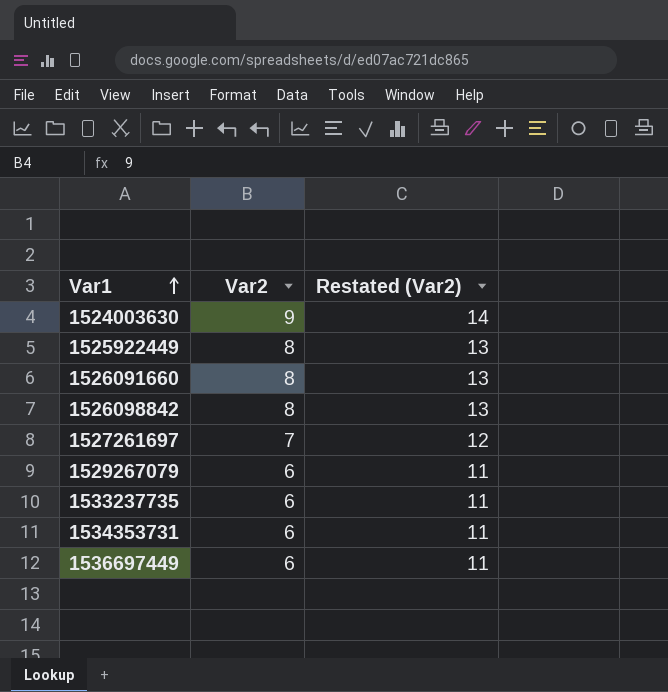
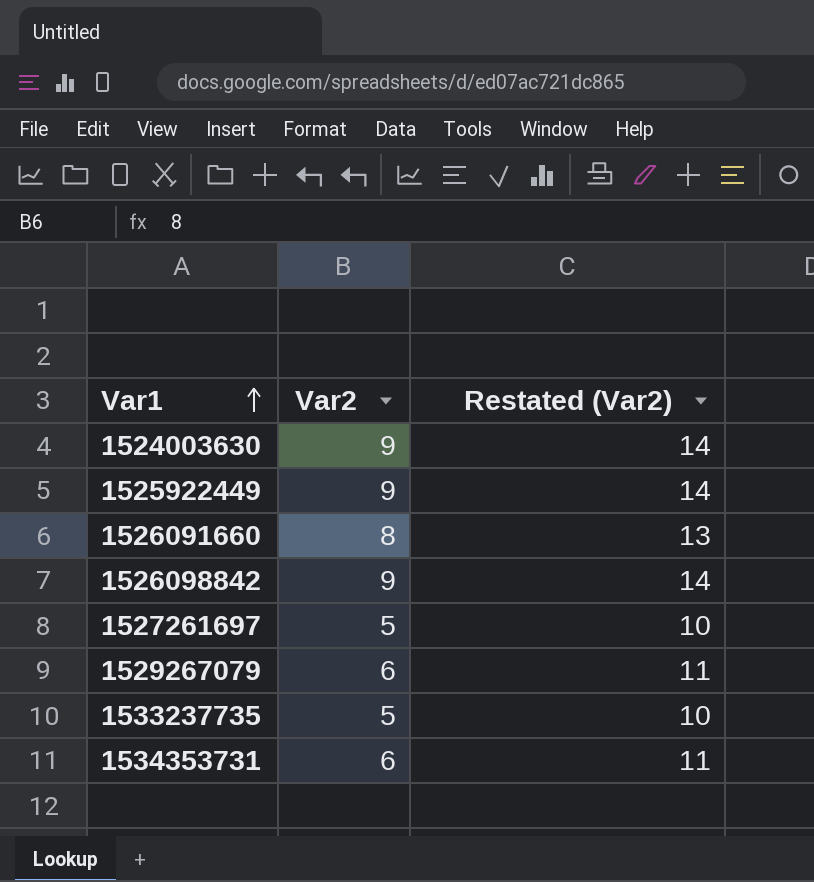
row 1536697449: 6 | 11 -> none
1525922449 | Var2: 8 -> 9
1525922449 | Restated (Var2): 13 -> 14
1526098842 | Var2: 8 -> 9
1526098842 | Restated (Var2): 13 -> 14
1527261697 | Var2: 7 -> 5
1527261697 | Restated (Var2): 12 -> 10
1533237735 | Var2: 6 -> 5
1533237735 | Restated (Var2): 11 -> 10

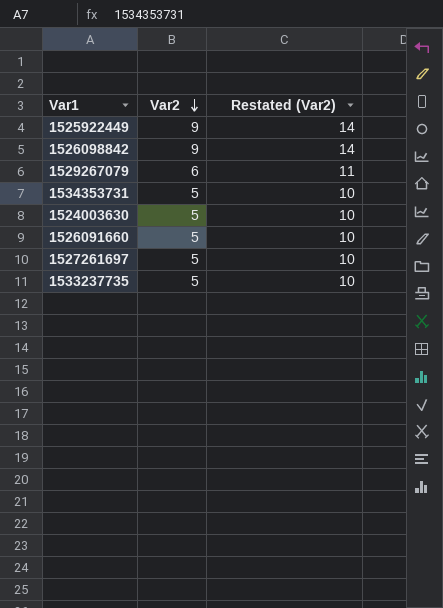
row order: Var1 ascending -> Var2 descending
1534353731 | Var2: 6 -> 5
1534353731 | Restated (Var2): 11 -> 10
1524003630 | Var2: 9 -> 5
1524003630 | Restated (Var2): 14 -> 10
1526091660 | Var2: 8 -> 5
1526091660 | Restated (Var2): 13 -> 10

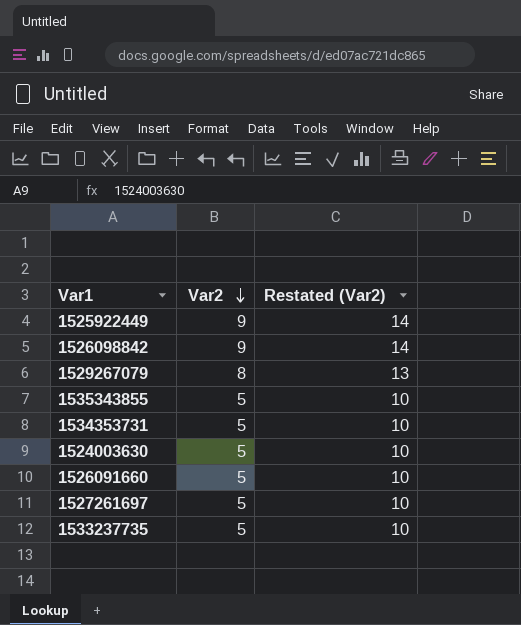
1529267079 | Var2: 6 -> 8
1529267079 | Restated (Var2): 11 -> 13
row 1535343855: none -> 5 | 10

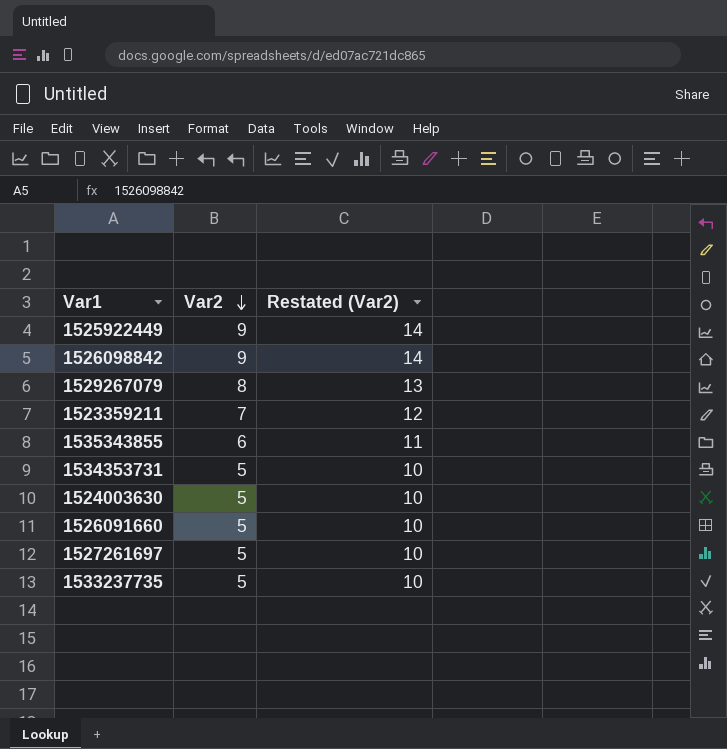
row 1523359211: none -> 7 | 12
1535343855 | Var2: 5 -> 6
1535343855 | Restated (Var2): 10 -> 11

